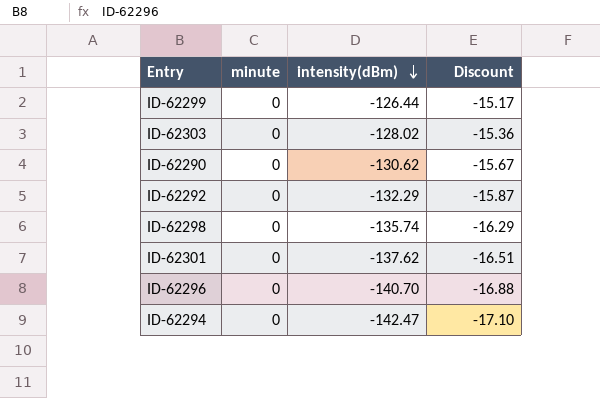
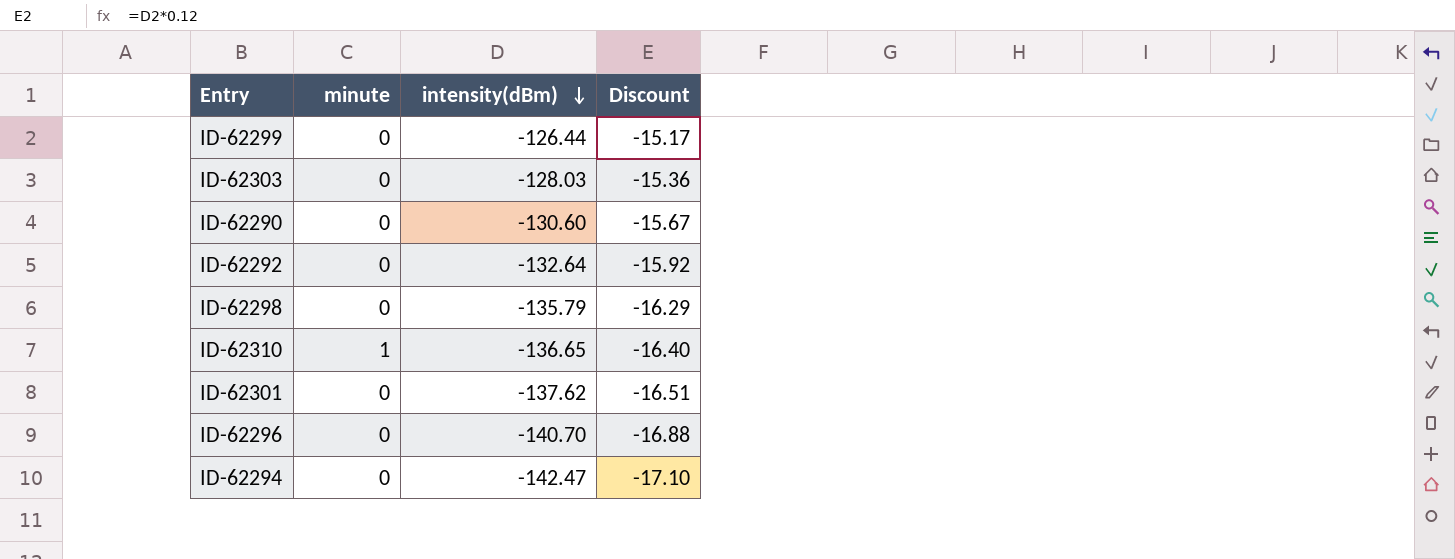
ID-62303 | intensity(dBm): -128.02 -> -128.03
ID-62290 | intensity(dBm): -130.62 -> -130.60
ID-62292 | intensity(dBm): -132.29 -> -132.64
ID-62292 | Discount: -15.87 -> -15.92
ID-62298 | intensity(dBm): -135.74 -> -135.79
row ID-62310: none -> 1 | -136.65 | -16.40

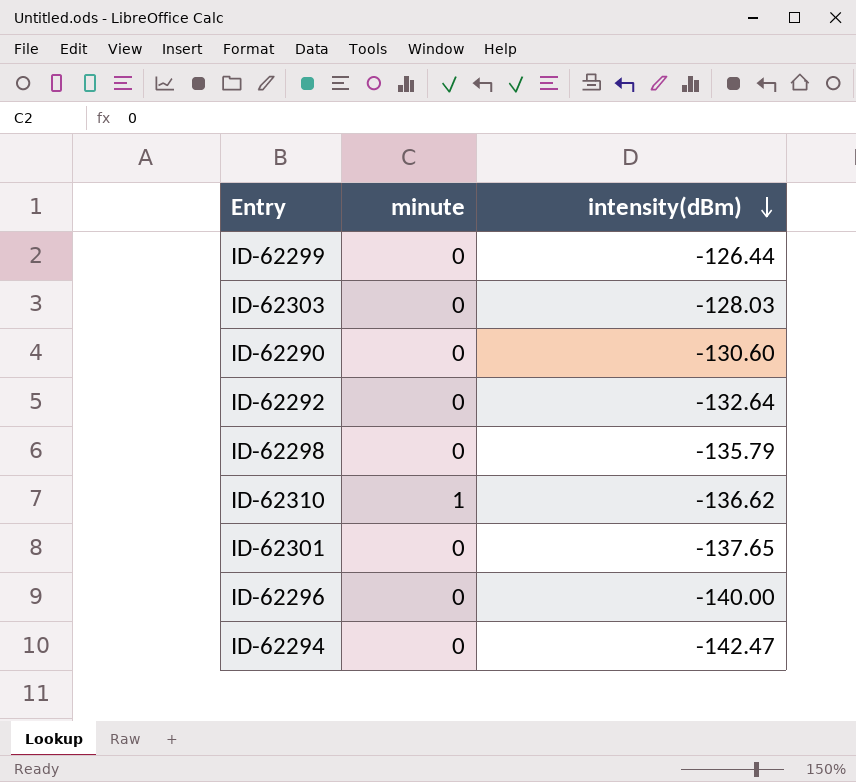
column Discount | formula: [intensity(dBm)] * 0.12 -> none
ID-62310 | intensity(dBm): -136.65 -> -136.62
ID-62301 | intensity(dBm): -137.62 -> -137.65
ID-62296 | intensity(dBm): -140.70 -> -140.00

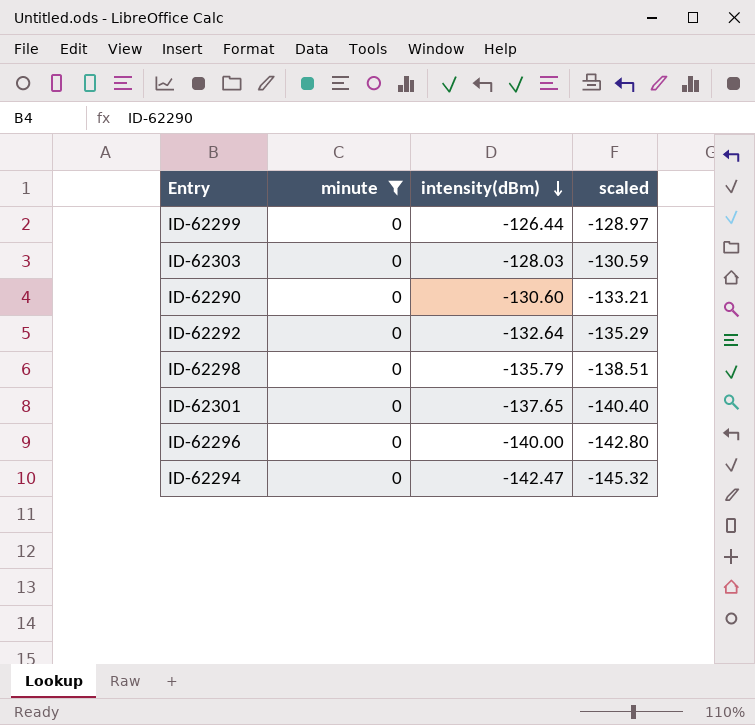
filter: none -> minute = 0
column scaled | formula: none -> [intensity(dBm)] * 1.02

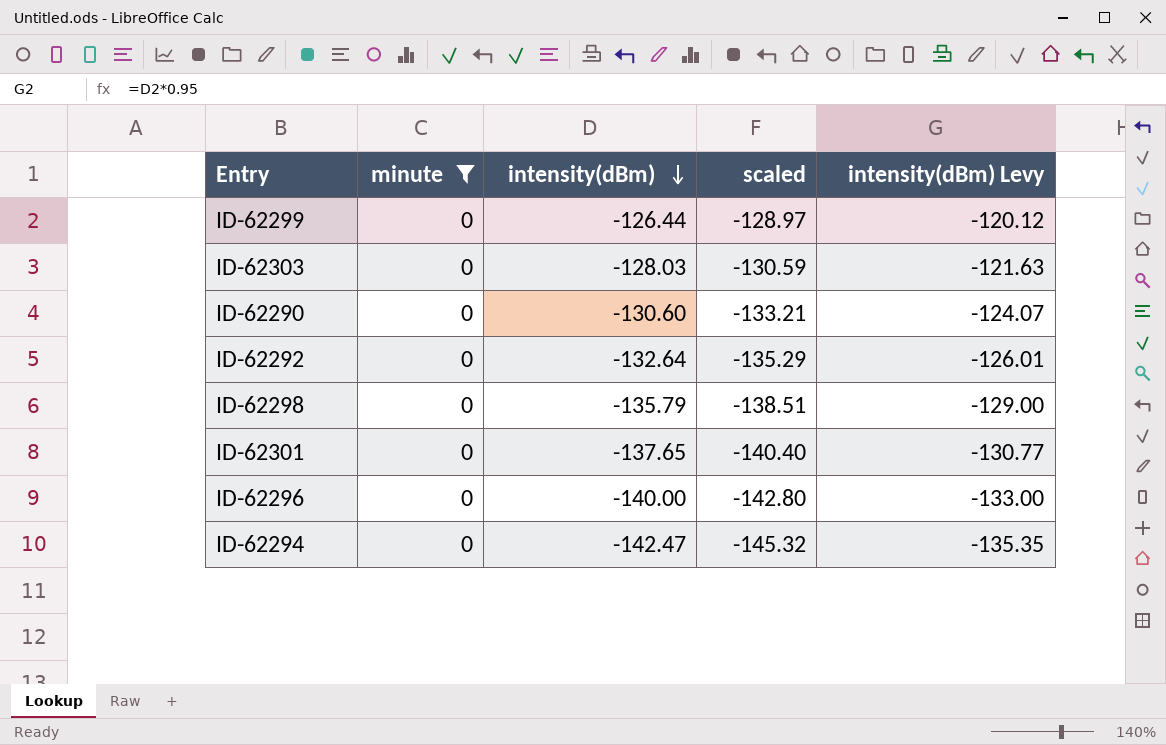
column intensity(dBm) Levy | formula: none -> [intensity(dBm)] * 0.95

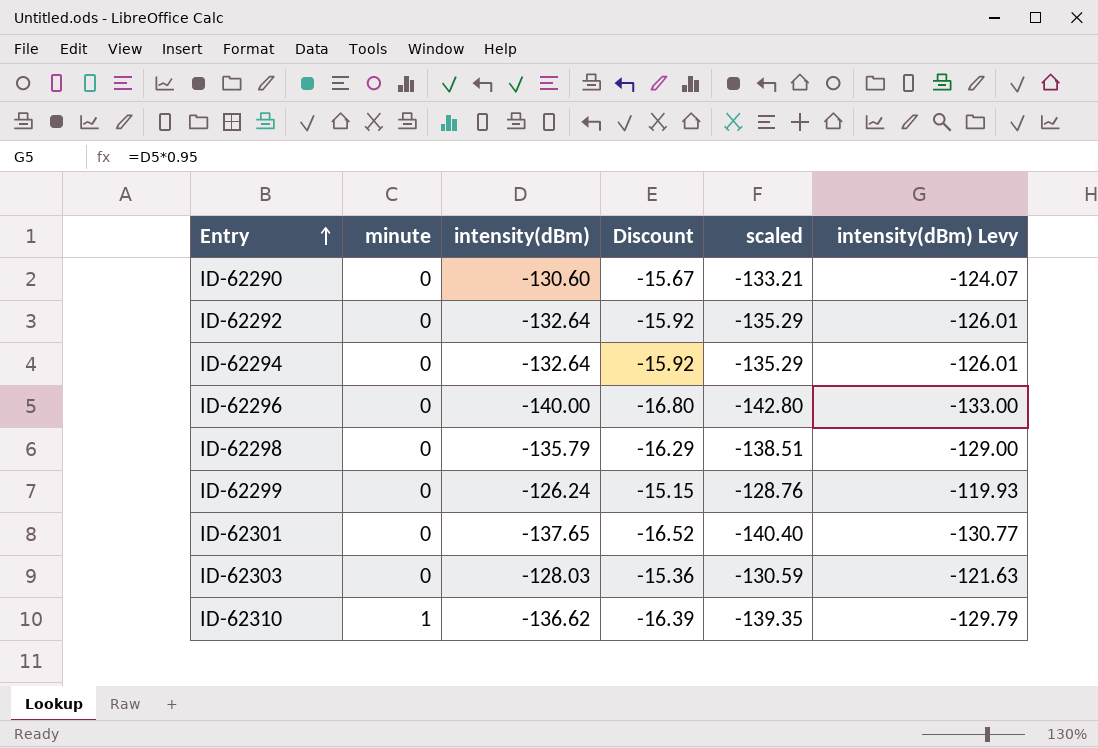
filter: minute = 0 -> none
row order: intensity(dBm) descending -> Entry ascending
column Discount | formula: none -> [intensity(dBm)] * 0.12
ID-62294 | intensity(dBm): -142.47 -> -132.64
ID-62294 | scaled: -145.32 -> -135.29
ID-62294 | intensity(dBm) Levy: -135.35 -> -126.01
ID-62299 | intensity(dBm): -126.44 -> -126.24
ID-62299 | scaled: -128.97 -> -128.76
ID-62299 | intensity(dBm) Levy: -120.12 -> -119.93

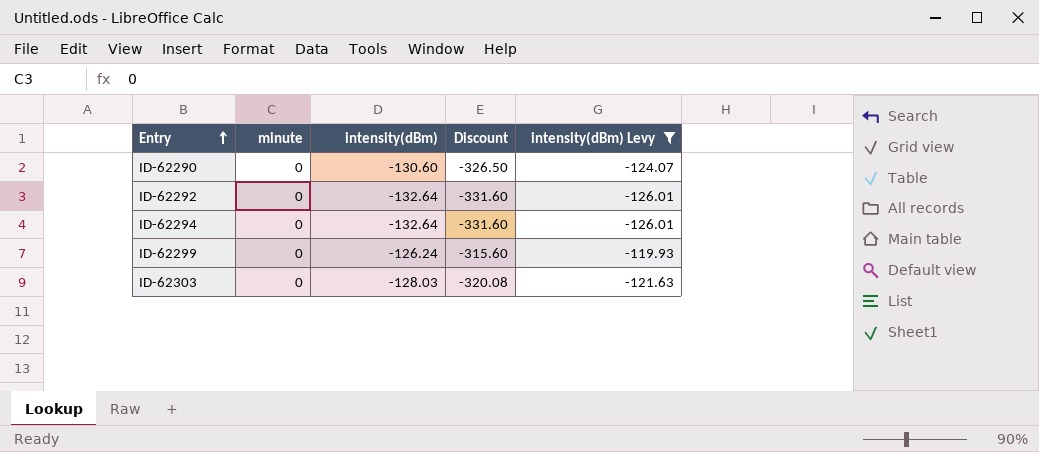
filter: none -> intensity(dBm) Levy >= -126.01
column scaled | formula: [intensity(dBm)] * 1.02 -> none
column Discount | formula: [intensity(dBm)] * 0.12 -> [intensity(dBm)] * 2.5

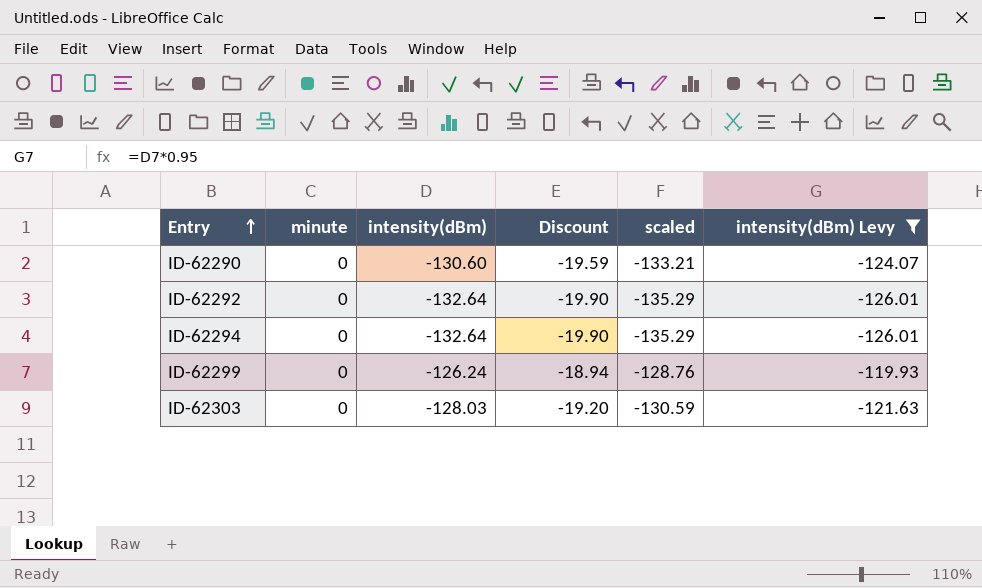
column Discount | formula: [intensity(dBm)] * 2.5 -> [intensity(dBm)] * 0.15
column scaled | formula: none -> [intensity(dBm)] * 1.02

